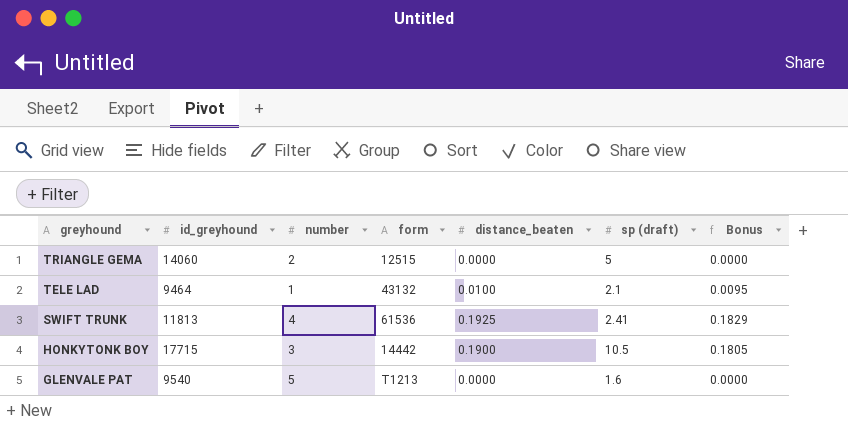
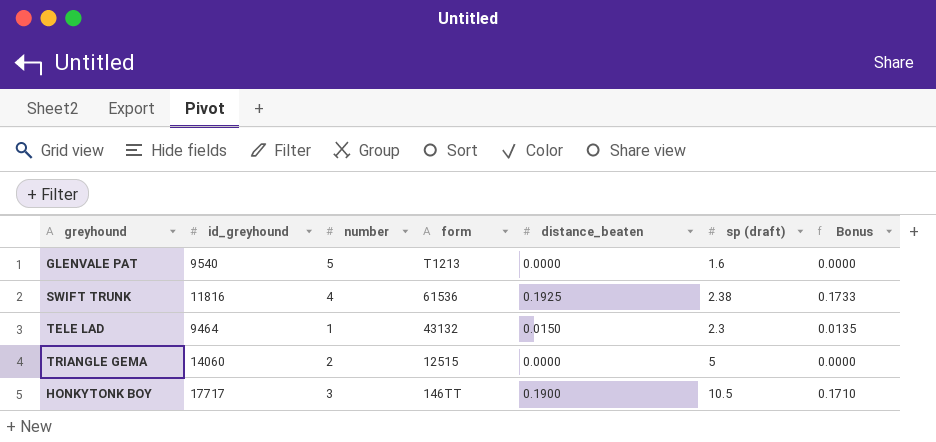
row order: greyhound descending -> form descending
column Bonus | formula: [distance_beaten] * 0.95 -> [distance_beaten] * 0.9
SWIFT TRUNK | id_greyhound: 11813 -> 11816
SWIFT TRUNK | sp (draft): 2.41 -> 2.38
TELE LAD | distance_beaten: 0.0100 -> 0.0150
TELE LAD | sp (draft): 2.1 -> 2.3
HONKYTONK BOY | id_greyhound: 17715 -> 17717
HONKYTONK BOY | form: 14442 -> 146TT

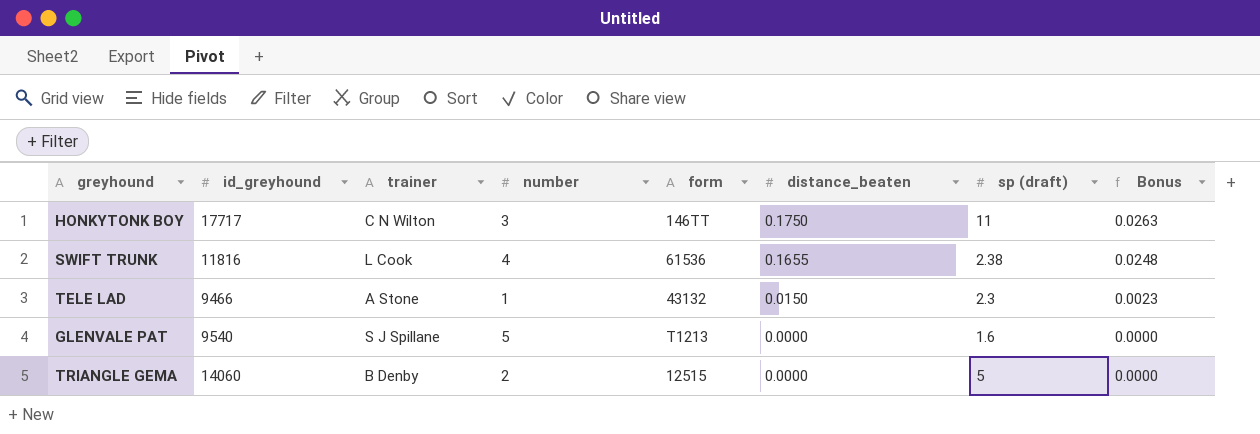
row order: form descending -> distance_beaten descending
column trainer | position: none -> 3
column Bonus | formula: [distance_beaten] * 0.9 -> [distance_beaten] * 0.15
HONKYTONK BOY | distance_beaten: 0.1900 -> 0.1750
HONKYTONK BOY | sp (draft): 10.5 -> 11
SWIFT TRUNK | distance_beaten: 0.1925 -> 0.1655
TELE LAD | id_greyhound: 9464 -> 9466

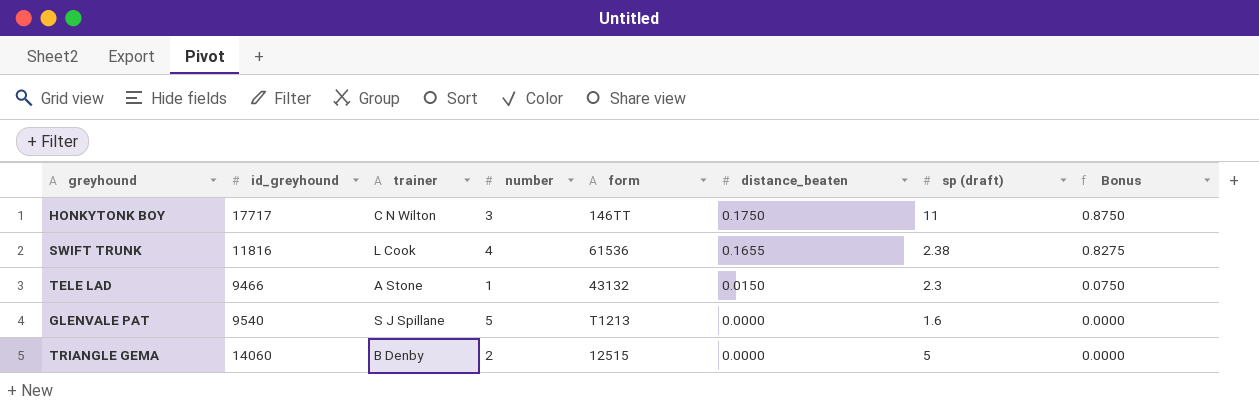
column Bonus | formula: [distance_beaten] * 0.15 -> [distance_beaten] * 5

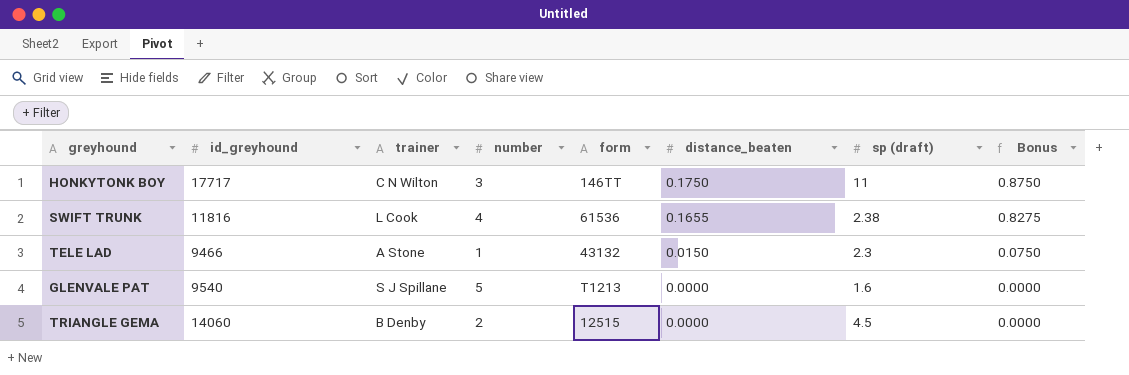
TRIANGLE GEMA | sp (draft): 5 -> 4.5

